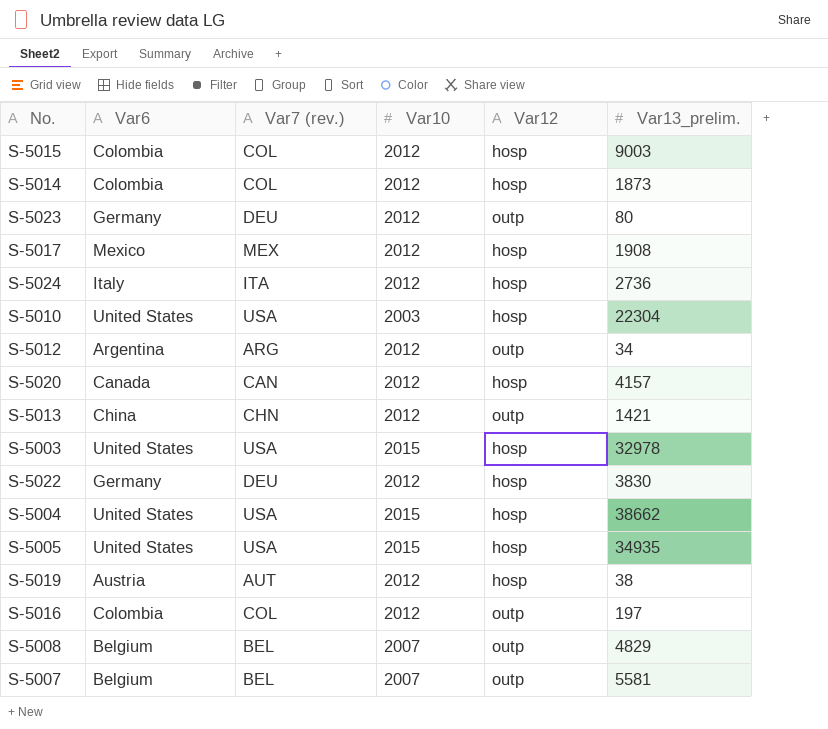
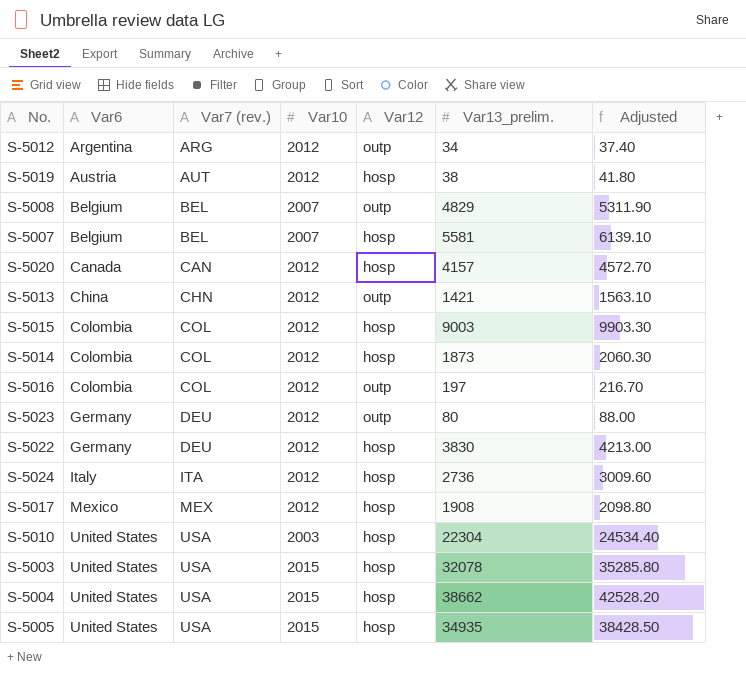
row order: none -> Var6 ascending
column Adjusted | formula: none -> [Var13_prelim.] * 1.1
S-5007 | Var12: outp -> hosp
S-5003 | Var13_prelim.: 32978 -> 32078

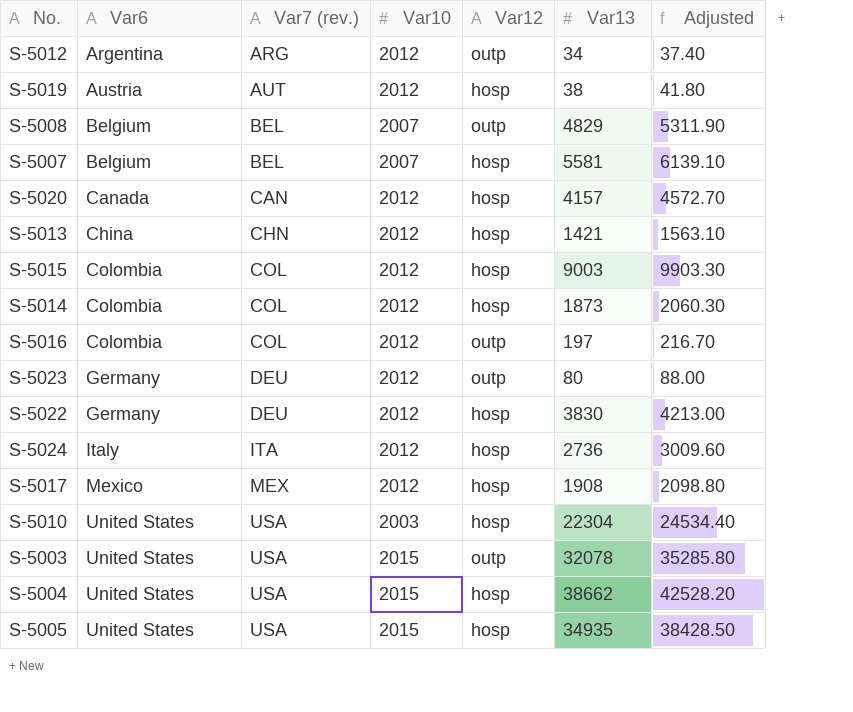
column name: Var13_prelim. -> Var13
S-5013 | Var12: outp -> hosp
S-5003 | Var12: hosp -> outp

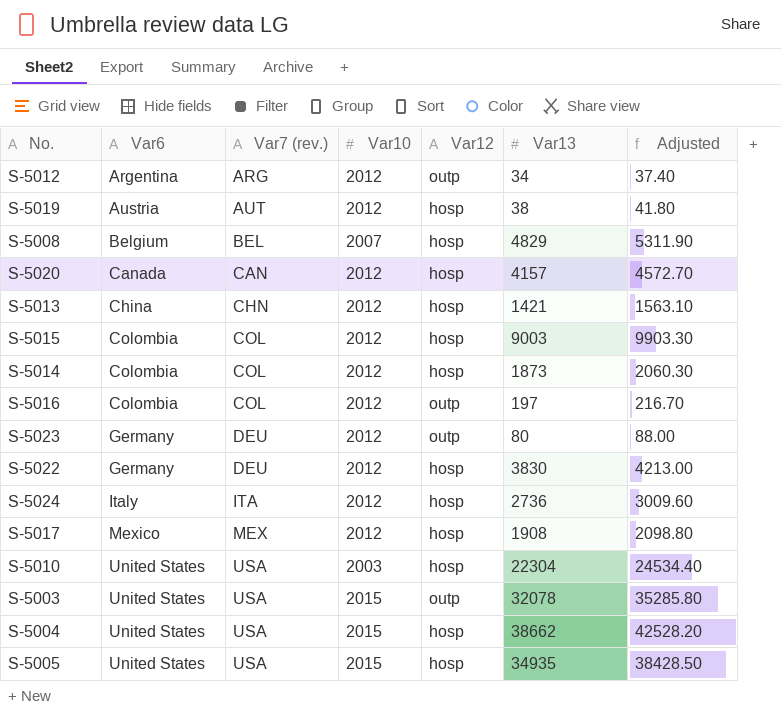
row S-5007: Belgium | BEL | 2007 | hosp | 5581 | 6139.10 -> none
S-5008 | Var12: outp -> hosp

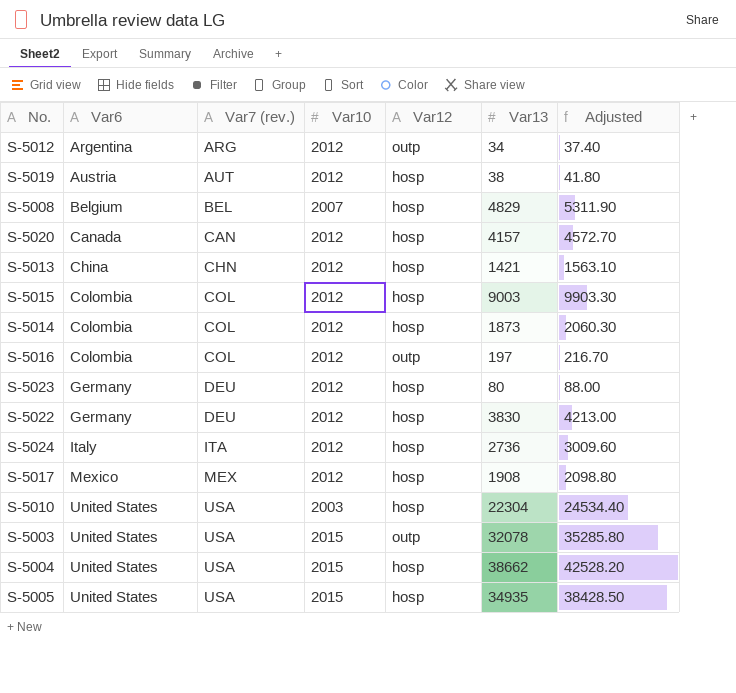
S-5023 | Var12: outp -> hosp

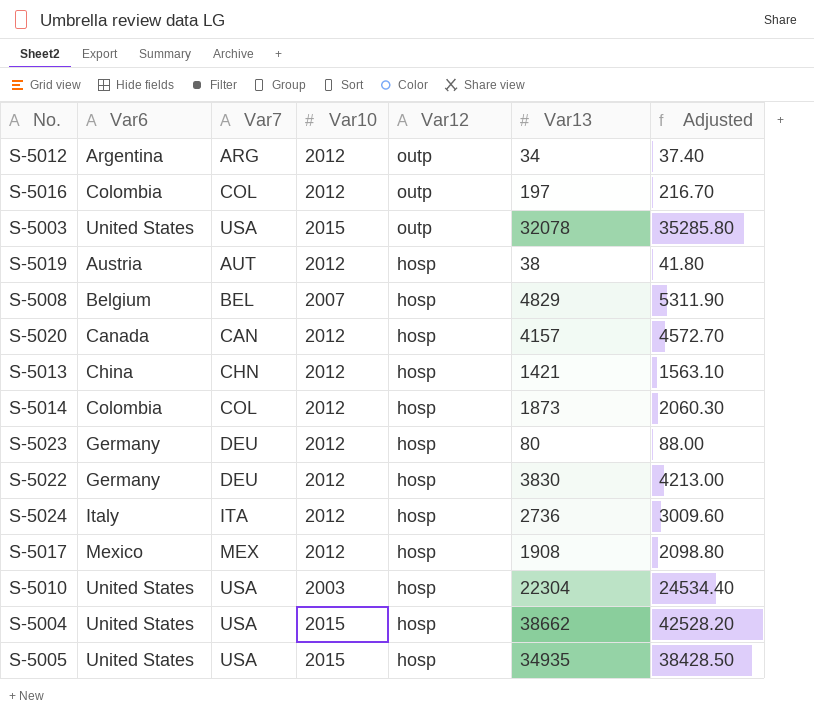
row order: Var6 ascending -> Var12 descending
column name: Var7 (rev.) -> Var7
row S-5015: Colombia | COL | 2012 | hosp | 9003 | 9903.30 -> none

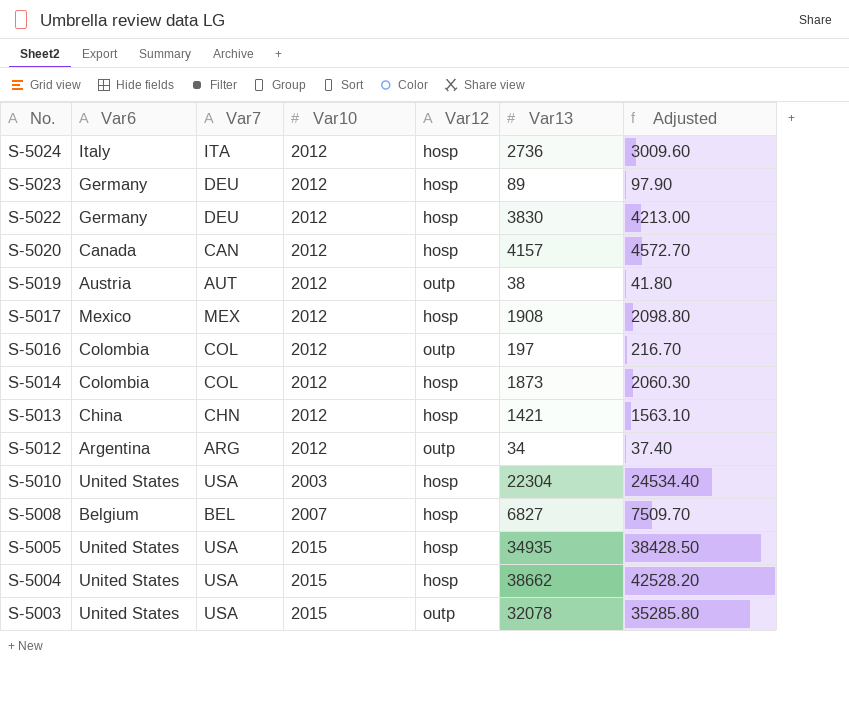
row order: Var12 descending -> No. descending
S-5023 | Var13: 80 -> 89
S-5023 | Adjusted: 88.00 -> 97.90
S-5019 | Var12: hosp -> outp
S-5008 | Var13: 4829 -> 6827
S-5008 | Adjusted: 5311.90 -> 7509.70

